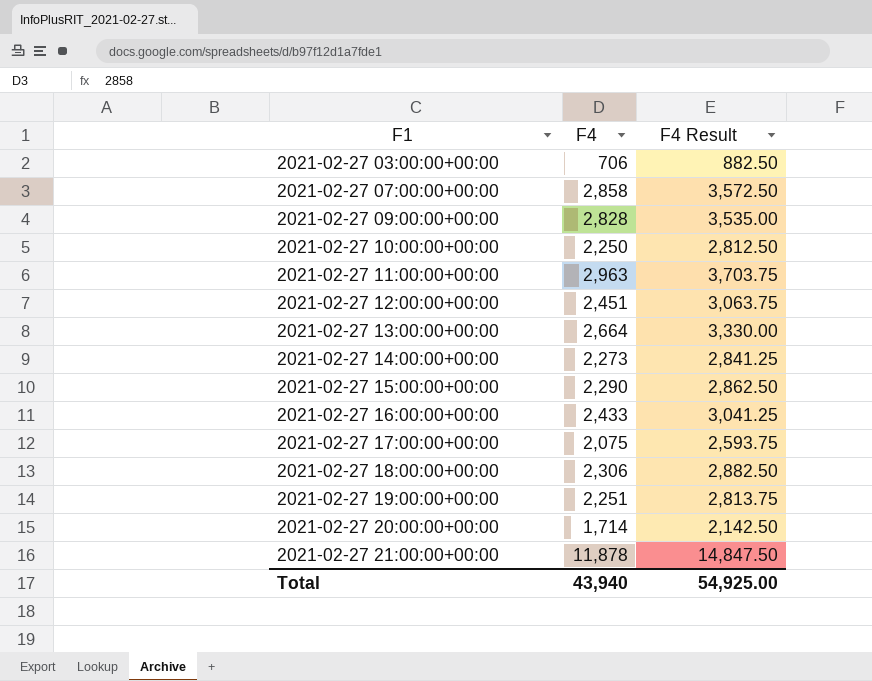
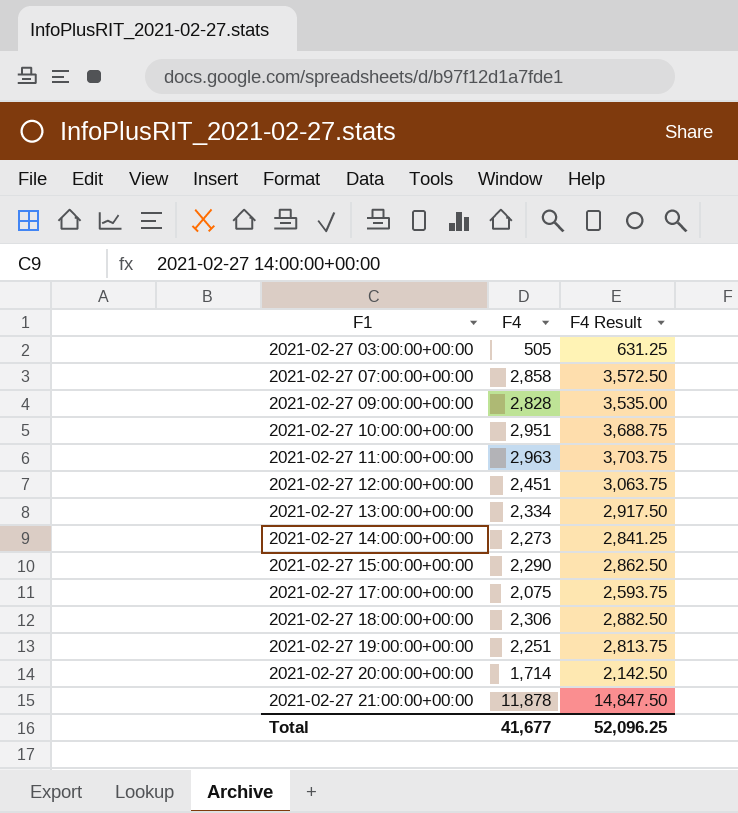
row 2021-02-27 16:00:00+00:00: 2,433 | 3,041.25 -> none
2021-02-27 03:00:00+00:00 | F4: 706 -> 505
2021-02-27 03:00:00+00:00 | F4 Result: 882.50 -> 631.25
2021-02-27 10:00:00+00:00 | F4: 2,250 -> 2,951
2021-02-27 10:00:00+00:00 | F4 Result: 2,812.50 -> 3,688.75
2021-02-27 13:00:00+00:00 | F4: 2,664 -> 2,334
2021-02-27 13:00:00+00:00 | F4 Result: 3,330.00 -> 2,917.50
Total | F4: 43,940 -> 41,677
Total | F4 Result: 54,925.00 -> 52,096.25

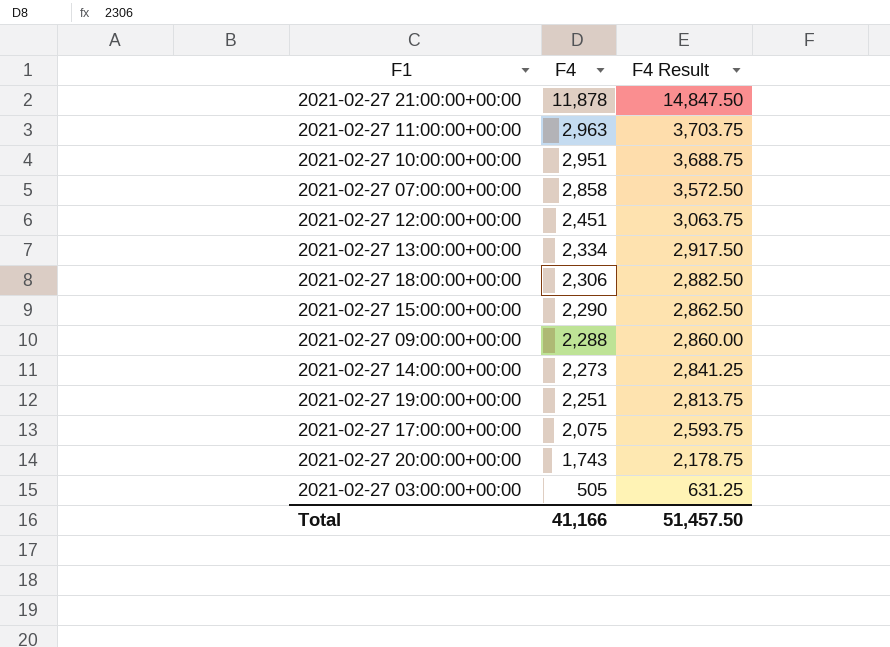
row order: F1 ascending -> F4 descending
2021-02-27 09:00:00+00:00 | F4: 2,828 -> 2,288
2021-02-27 09:00:00+00:00 | F4 Result: 3,535.00 -> 2,860.00
2021-02-27 20:00:00+00:00 | F4: 1,714 -> 1,743
2021-02-27 20:00:00+00:00 | F4 Result: 2,142.50 -> 2,178.75
Total | F4: 41,677 -> 41,166
Total | F4 Result: 52,096.25 -> 51,457.50

